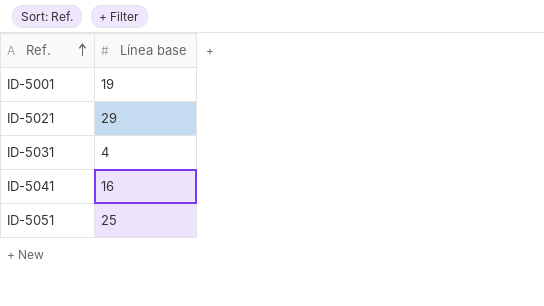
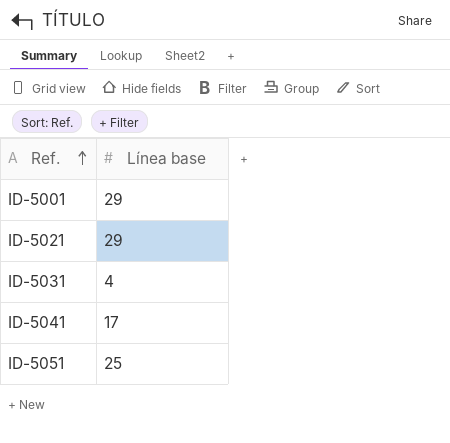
ID-5001 | Línea base: 19 -> 29
ID-5041 | Línea base: 16 -> 17

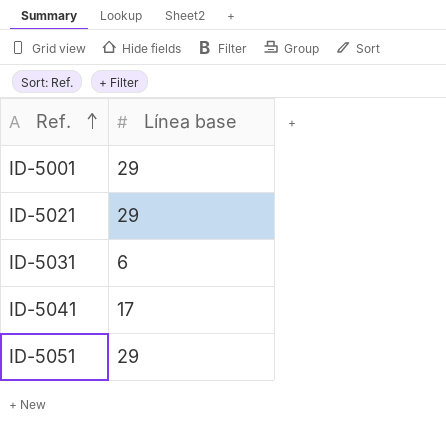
ID-5031 | Línea base: 4 -> 6
ID-5051 | Línea base: 25 -> 29

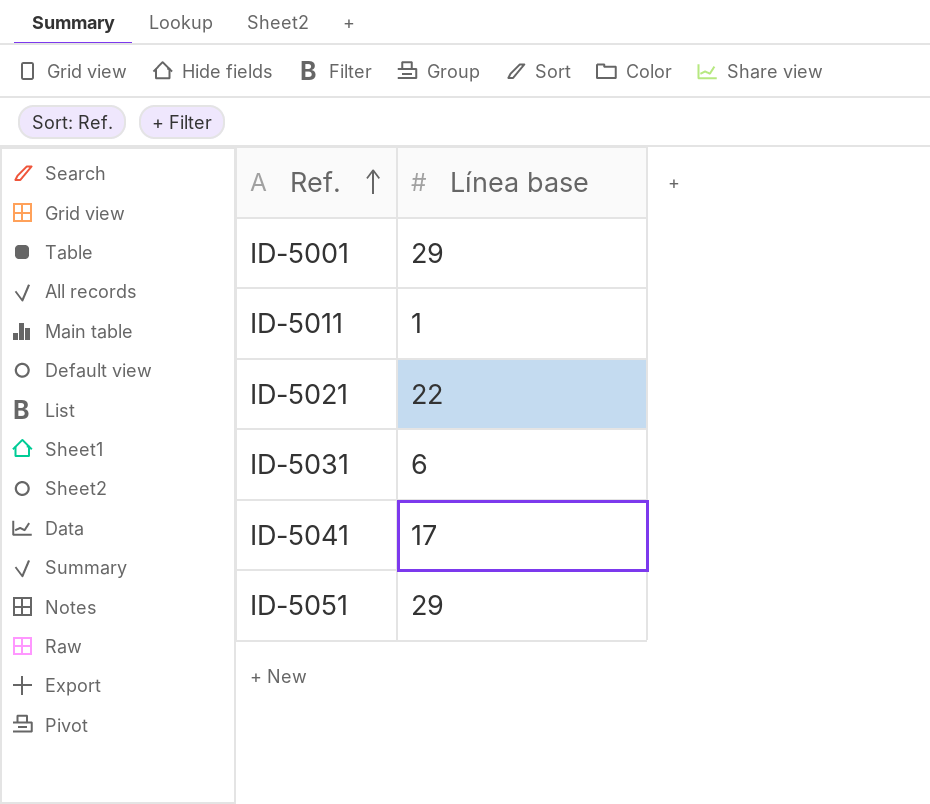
row ID-5011: none -> 1
ID-5021 | Línea base: 29 -> 22

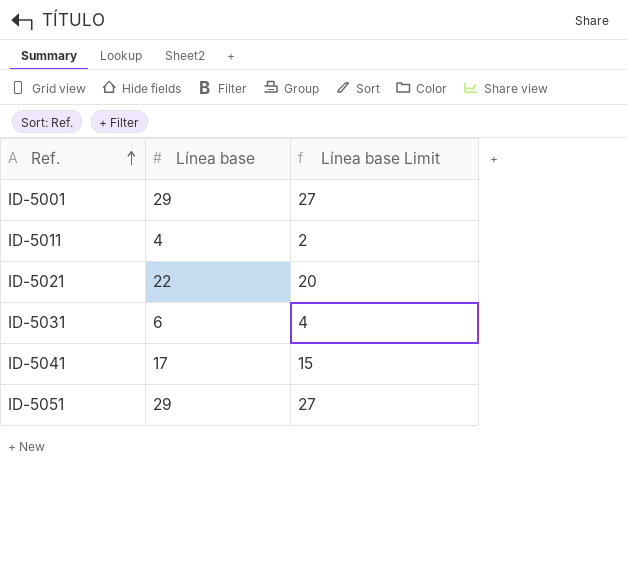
column Línea base Limit | formula: none -> [Línea base] - 2
ID-5011 | Línea base: 1 -> 4

